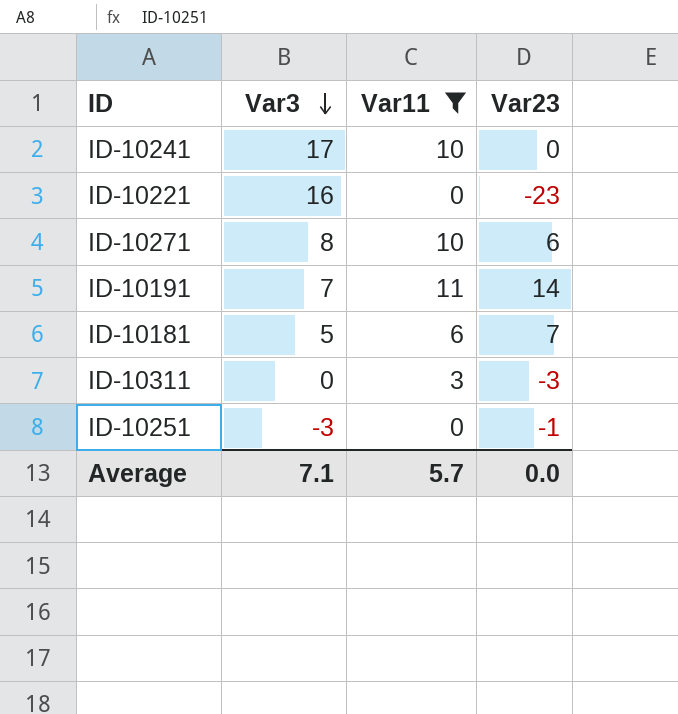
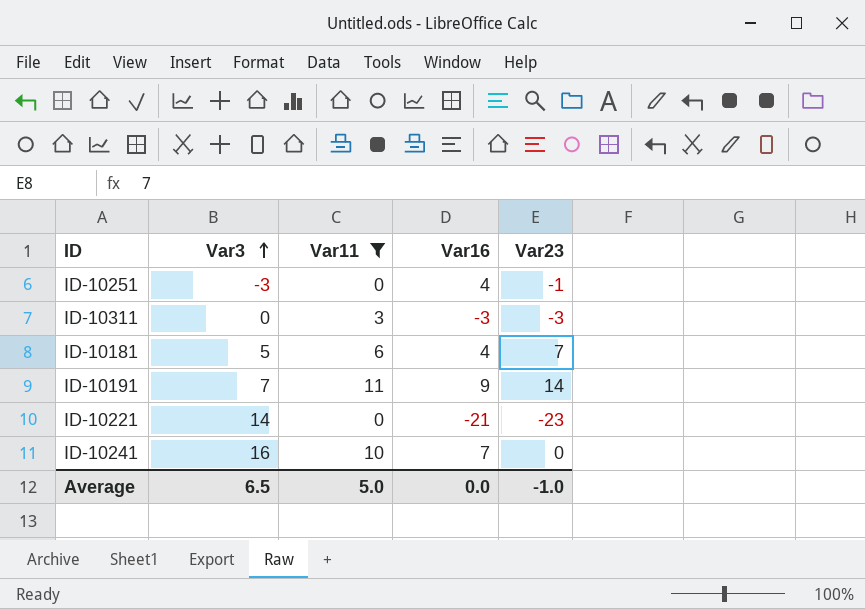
row order: Var3 descending -> Var3 ascending
column Var16 | position: none -> 4
row ID-10271: 8 | 10 | 6 -> none
ID-10221 | Var3: 16 -> 14
ID-10241 | Var3: 17 -> 16
Average | Var3: 7.1 -> 6.5
Average | Var11: 5.7 -> 5.0
Average | Var23: 0.0 -> -1.0

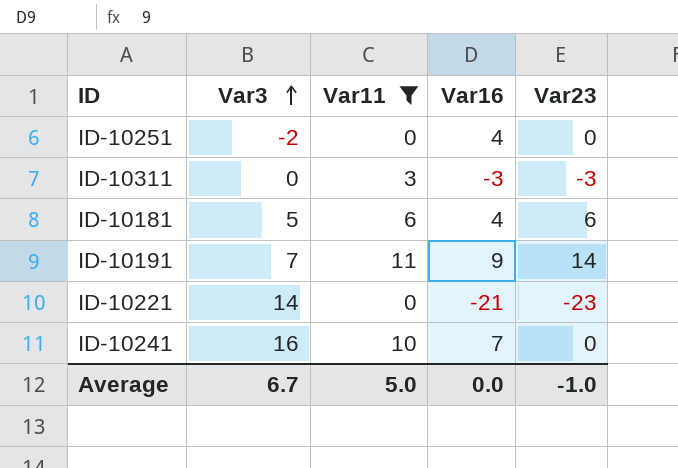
ID-10251 | Var3: -3 -> -2
ID-10251 | Var23: -1 -> 0
ID-10181 | Var23: 7 -> 6
Average | Var3: 6.5 -> 6.7

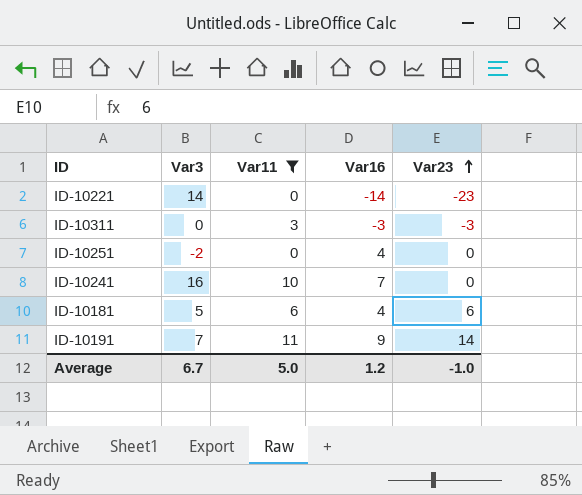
row order: Var3 ascending -> Var23 ascending
ID-10221 | Var16: -21 -> -14
Average | Var16: 0.0 -> 1.2

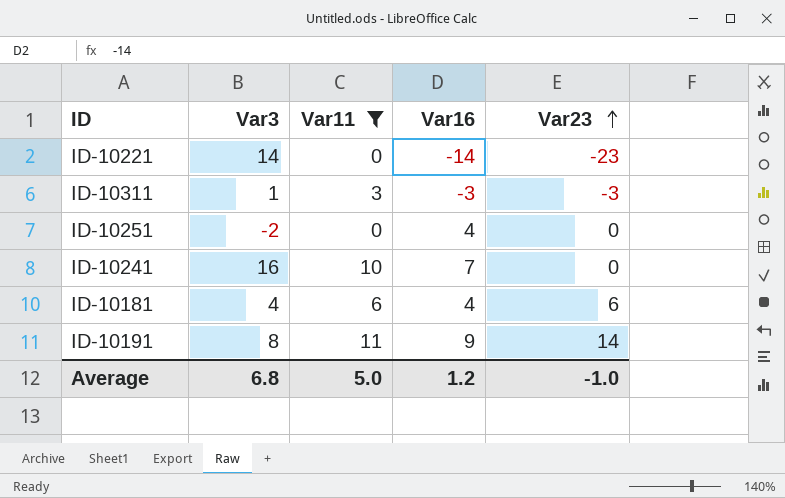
ID-10311 | Var3: 0 -> 1
ID-10181 | Var3: 5 -> 4
ID-10191 | Var3: 7 -> 8
Average | Var3: 6.7 -> 6.8

